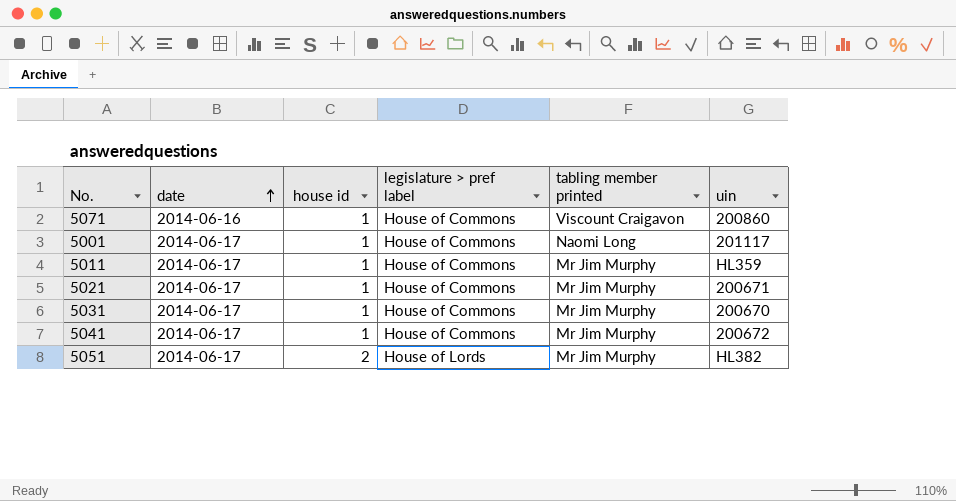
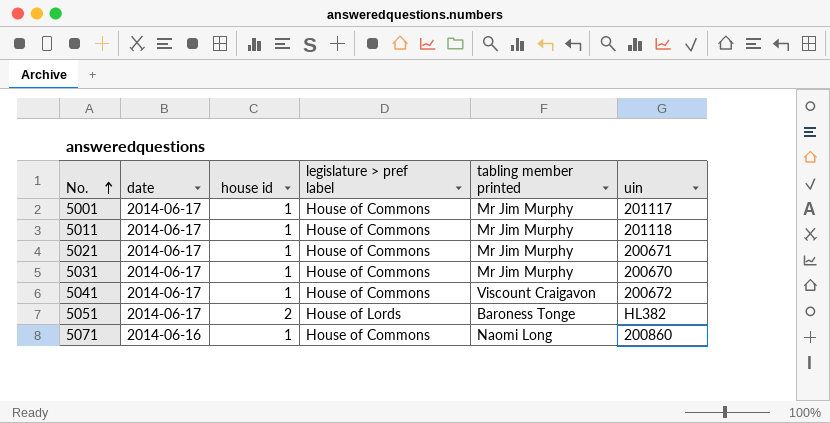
row order: date ascending -> No. ascending
5001 | tabling member printed: Naomi Long -> Mr Jim Murphy
5011 | uin: HL359 -> 201118
5041 | tabling member printed: Mr Jim Murphy -> Viscount Craigavon
5051 | tabling member printed: Mr Jim Murphy -> Baroness Tonge
5071 | tabling member printed: Viscount Craigavon -> Naomi Long

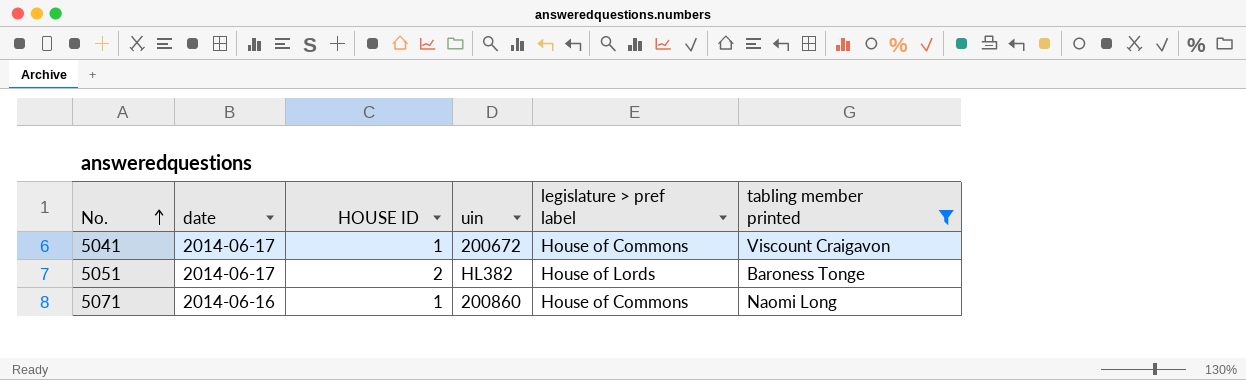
filter: none -> tabling member printed != Mr Jim Murphy
column name: house id -> HOUSE ID
column uin | position: 6 -> 4

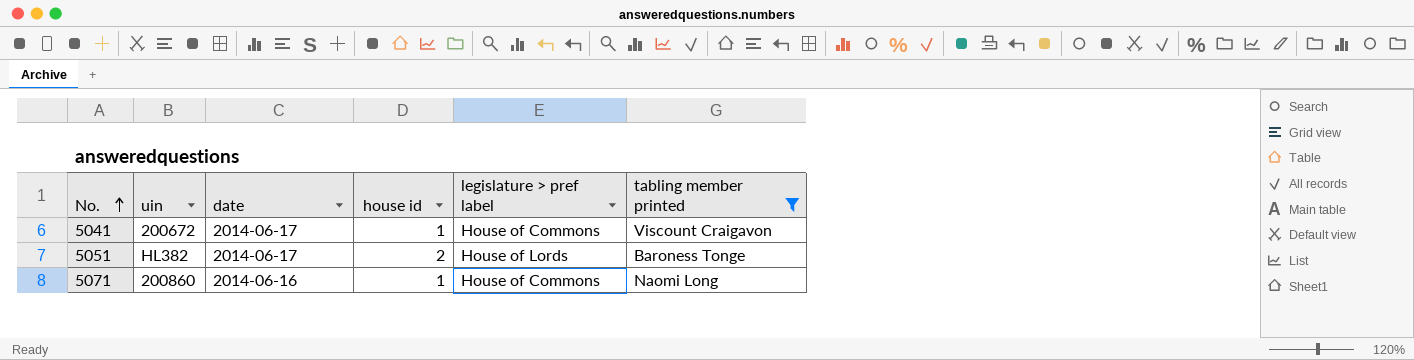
column uin | position: 4 -> 2
column name: HOUSE ID -> house id

